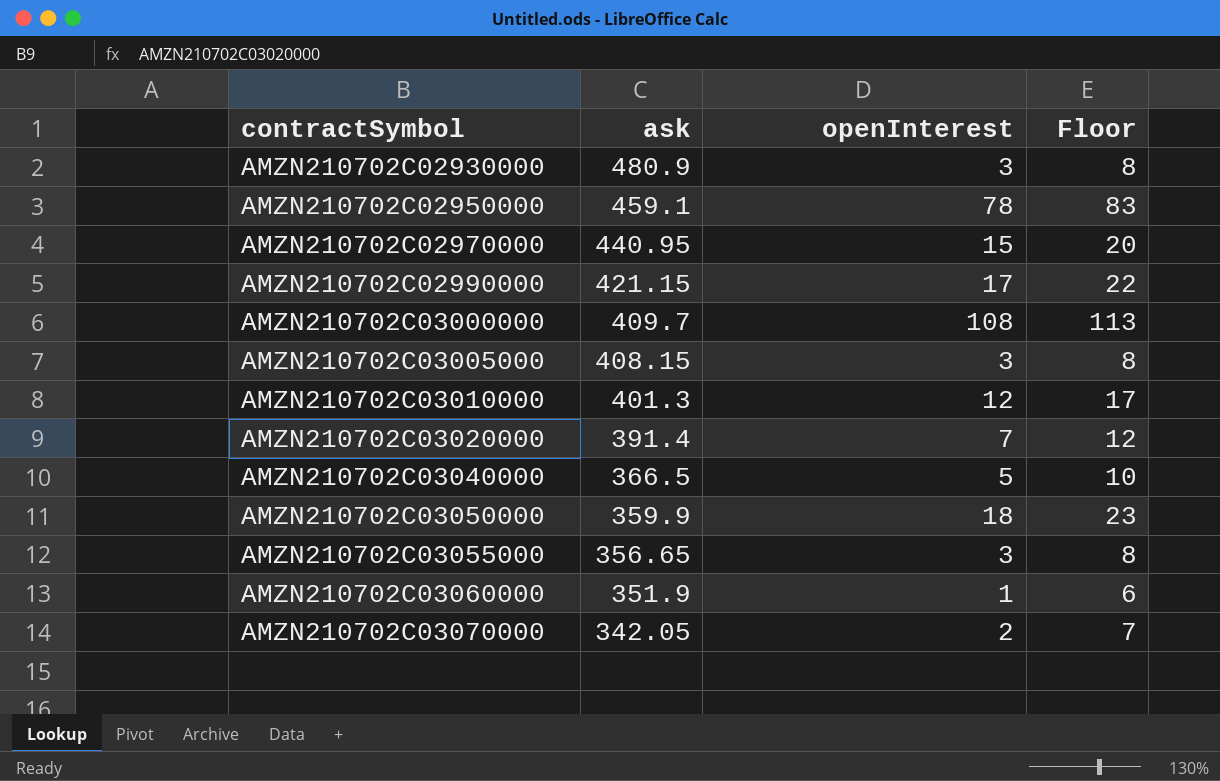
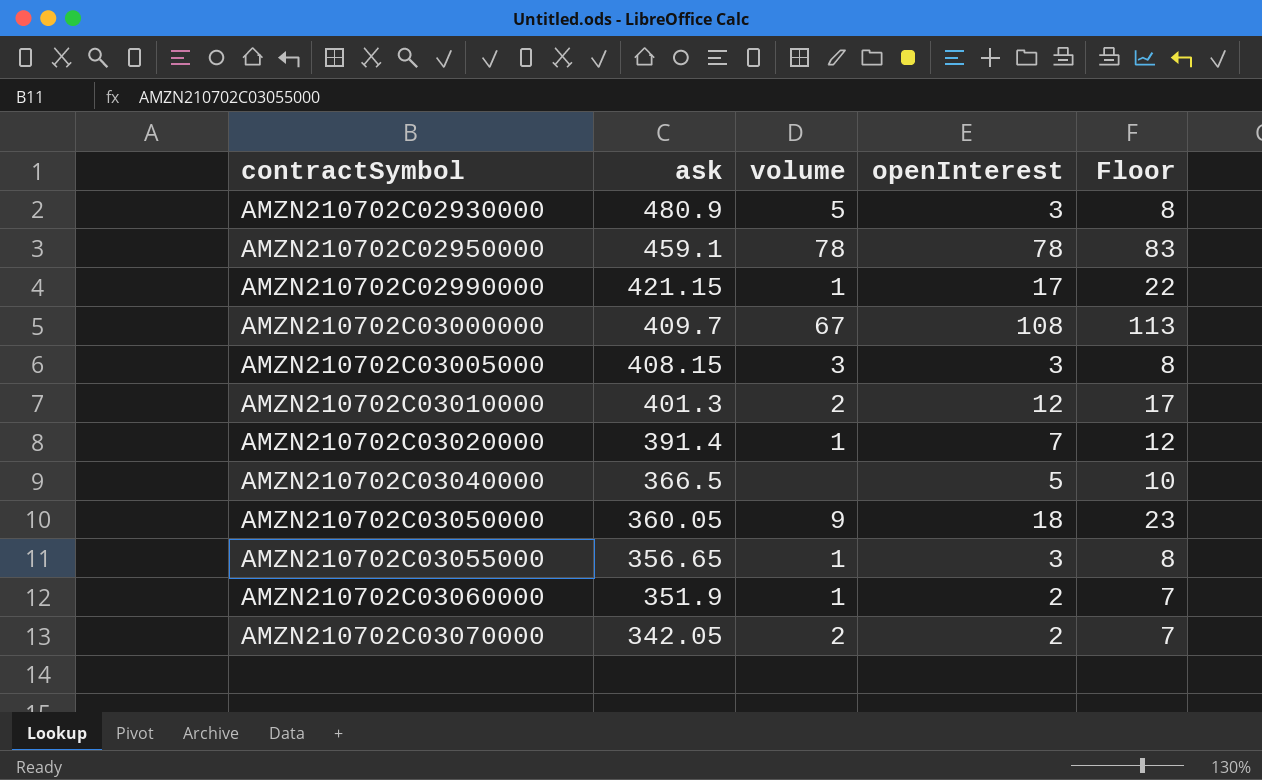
column volume | position: none -> 3
row AMZN210702C02970000: 440.95 | 15 | 20 -> none
AMZN210702C03050000 | ask: 359.9 -> 360.05
AMZN210702C03060000 | openInterest: 1 -> 2
AMZN210702C03060000 | Floor: 6 -> 7

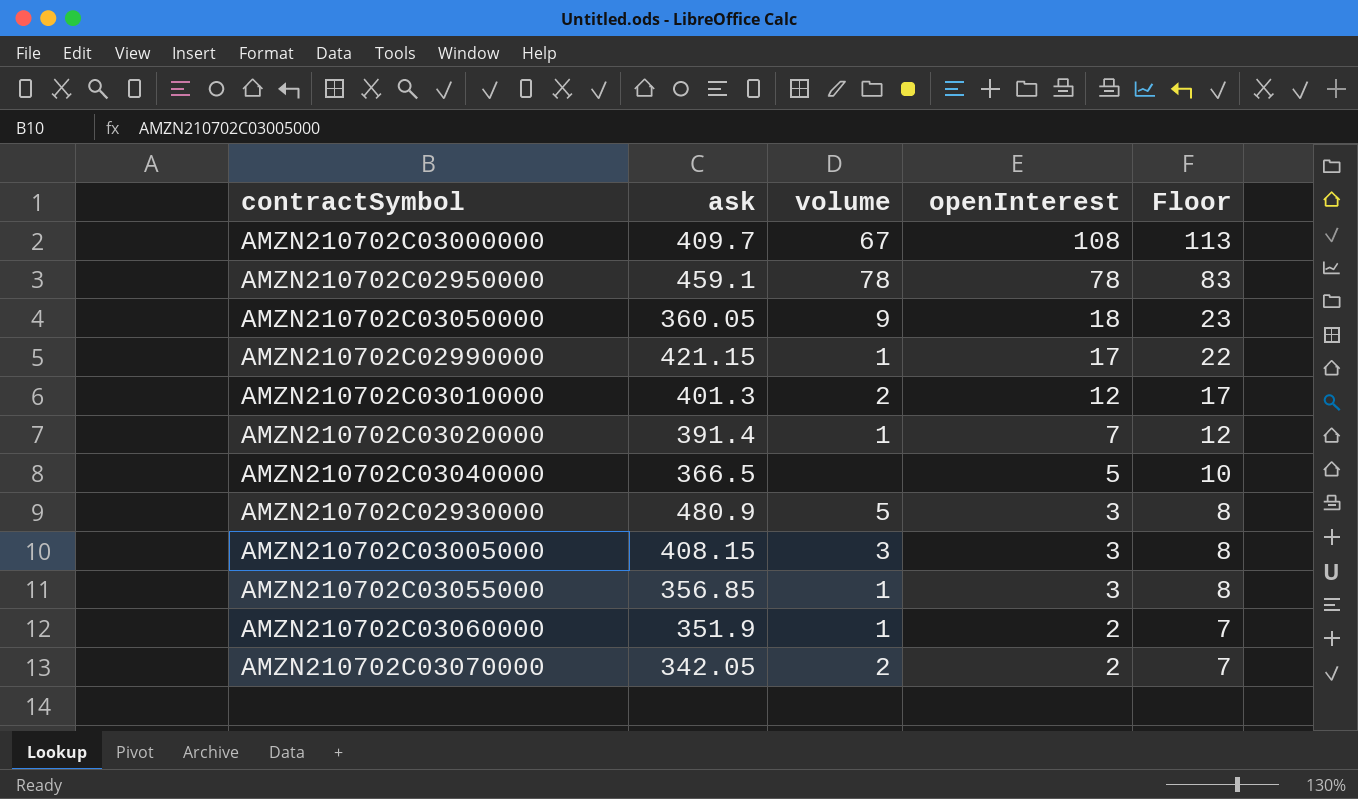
row order: contractSymbol ascending -> openInterest descending
AMZN210702C03055000 | ask: 356.65 -> 356.85

